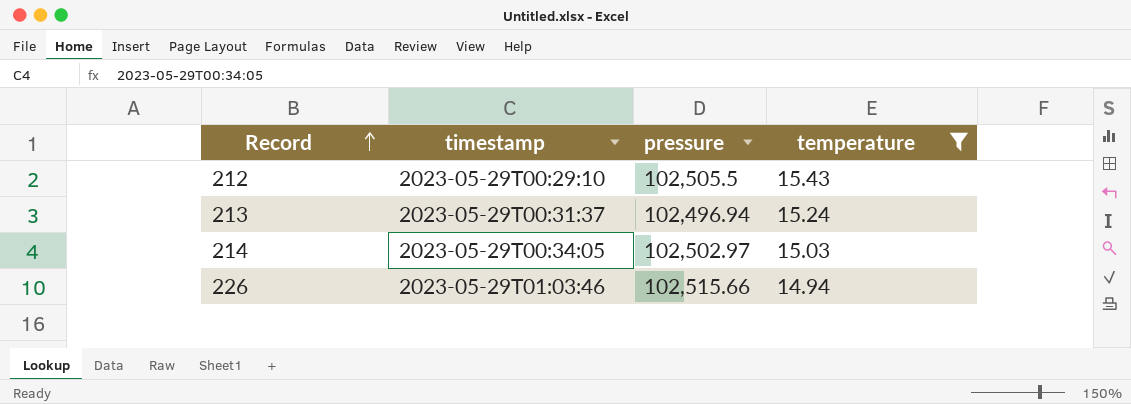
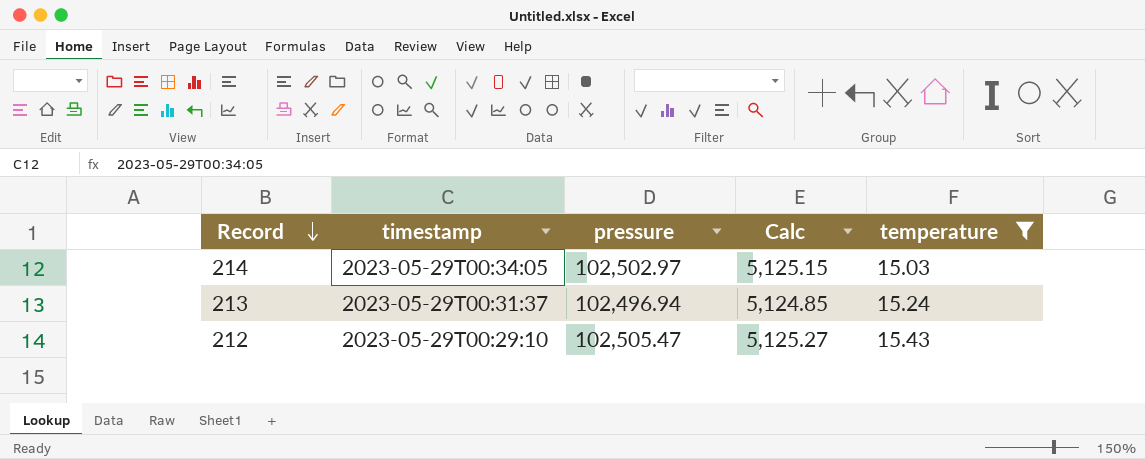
row order: Record ascending -> Record descending
column Calc | formula: none -> [pressure] * 0.05
row 226: 2023-05-29T01:03:46 | 102,515.66 | 14.94 -> none
212 | pressure: 102,505.5 -> 102,505.47

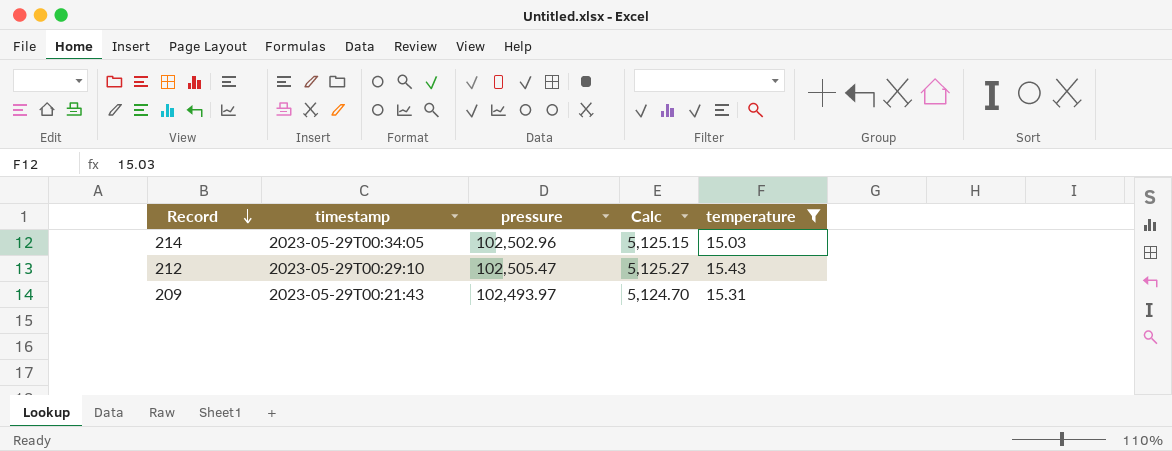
row 213: 2023-05-29T00:31:37 | 102,496.94 | 5,124.85 | 15.24 -> none
214 | pressure: 102,502.97 -> 102,502.96
row 209: none -> 2023-05-29T00:21:43 | 102,493.97 | 5,124.70 | 15.31

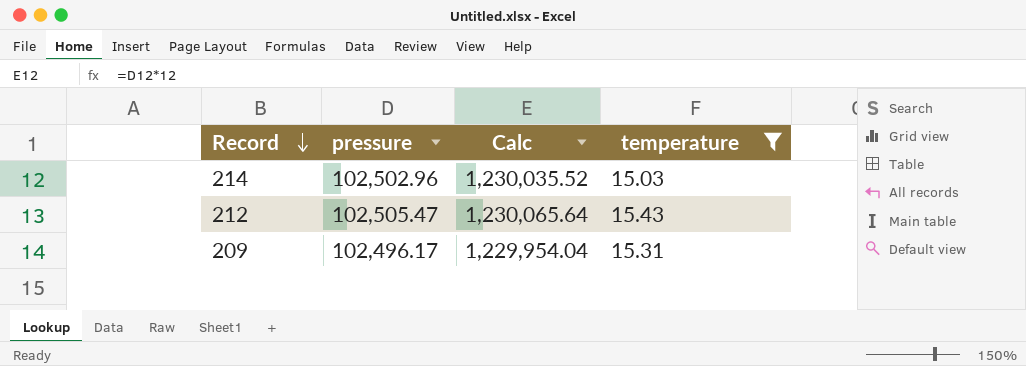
column timestamp | position: 2 -> none
column Calc | formula: [pressure] * 0.05 -> [pressure] * 12
209 | pressure: 102,493.97 -> 102,496.17

